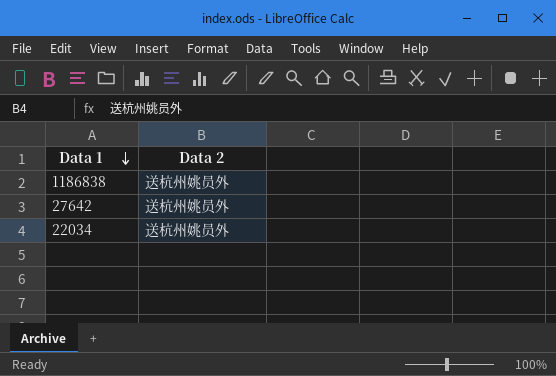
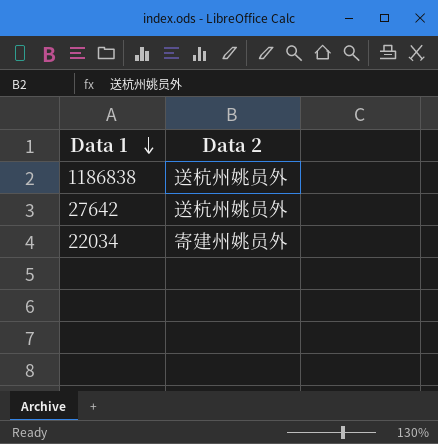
22034 | Data 2: 送杭州姚员外 -> 寄建州姚员外

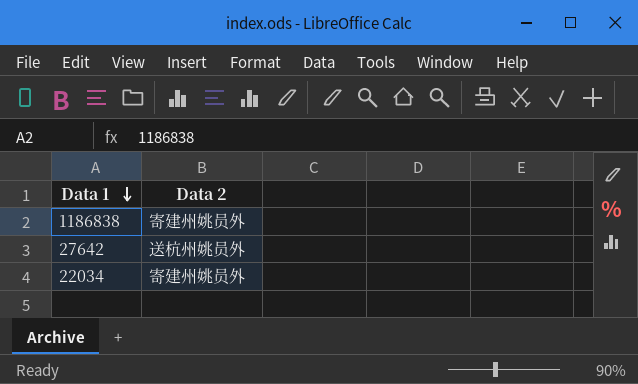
1186838 | Data 2: 送杭州姚员外 -> 寄建州姚员外

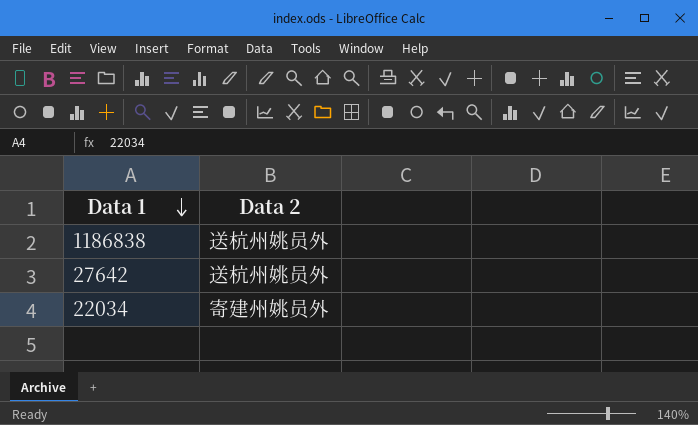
1186838 | Data 2: 寄建州姚员外 -> 送杭州姚员外

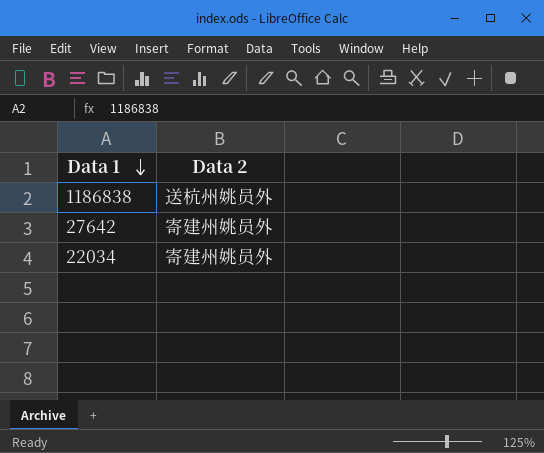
27642 | Data 2: 送杭州姚员外 -> 寄建州姚员外

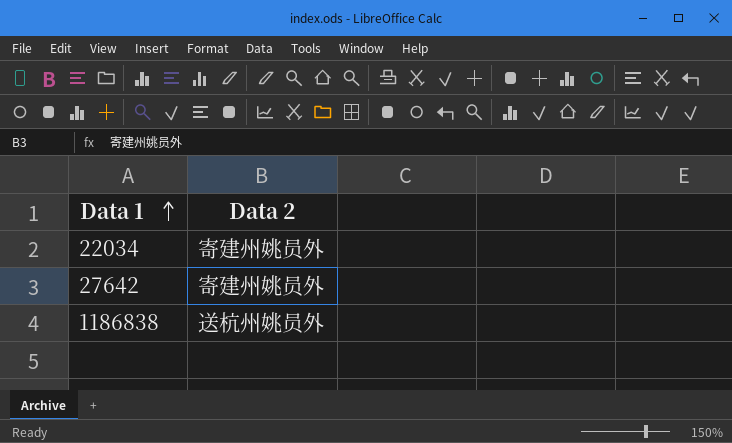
row order: Data 1 descending -> Data 1 ascending

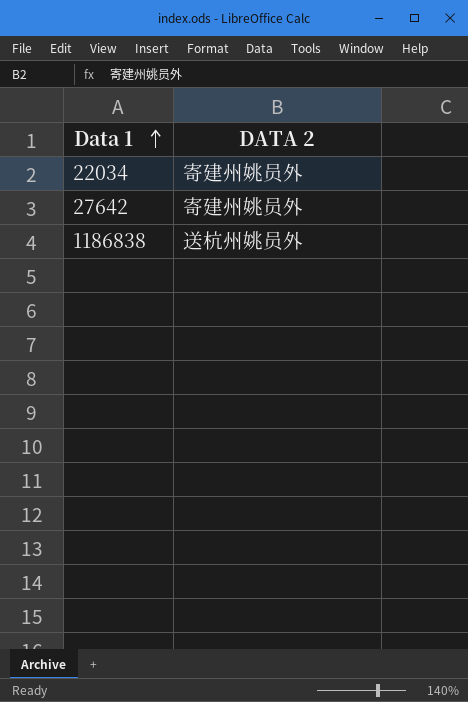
column name: Data 2 -> DATA 2

